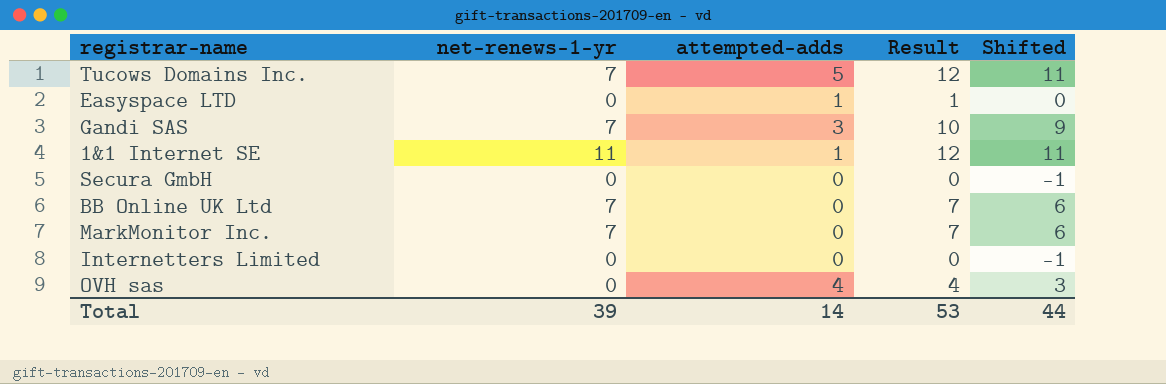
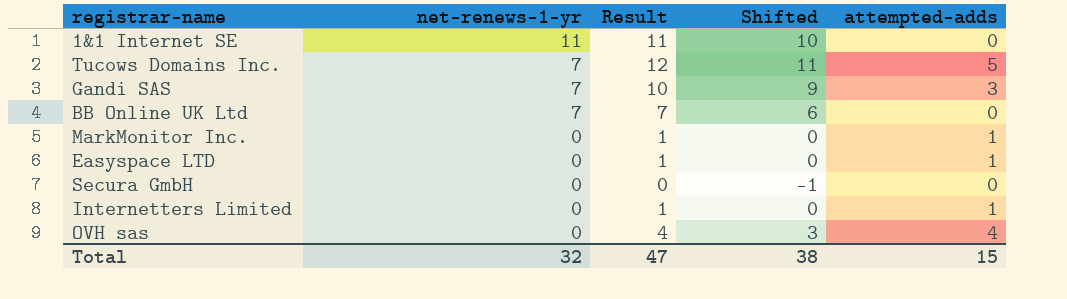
row order: none -> net-renews-1-yr descending
column attempted-adds | position: 3 -> 5
1&1 Internet SE | Result: 12 -> 11
1&1 Internet SE | Shifted: 11 -> 10
1&1 Internet SE | attempted-adds: 1 -> 0
MarkMonitor Inc. | net-renews-1-yr: 7 -> 0
MarkMonitor Inc. | Result: 7 -> 1
MarkMonitor Inc. | Shifted: 6 -> 0
MarkMonitor Inc. | attempted-adds: 0 -> 1
Internetters Limited | Result: 0 -> 1
Internetters Limited | Shifted: -1 -> 0
Internetters Limited | attempted-adds: 0 -> 1
Total | net-renews-1-yr: 39 -> 32
Total | Result: 53 -> 47
Total | Shifted: 44 -> 38
Total | attempted-adds: 14 -> 15

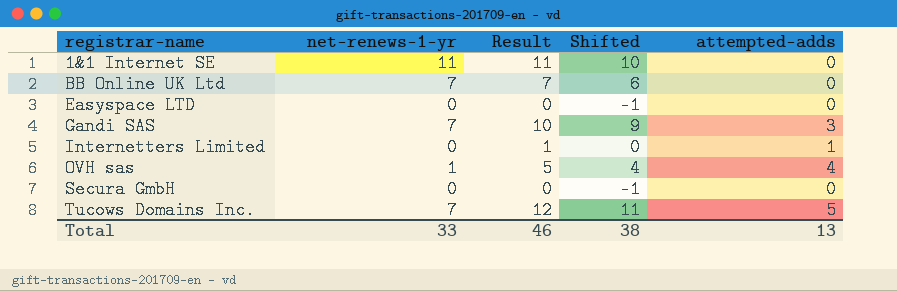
row order: net-renews-1-yr descending -> registrar-name ascending
row MarkMonitor Inc.: 0 | 1 | 0 | 1 -> none
Easyspace LTD | Result: 1 -> 0
Easyspace LTD | Shifted: 0 -> -1
Easyspace LTD | attempted-adds: 1 -> 0
OVH sas | net-renews-1-yr: 0 -> 1
OVH sas | Result: 4 -> 5
OVH sas | Shifted: 3 -> 4
Total | net-renews-1-yr: 32 -> 33
Total | Result: 47 -> 46
Total | attempted-adds: 15 -> 13

